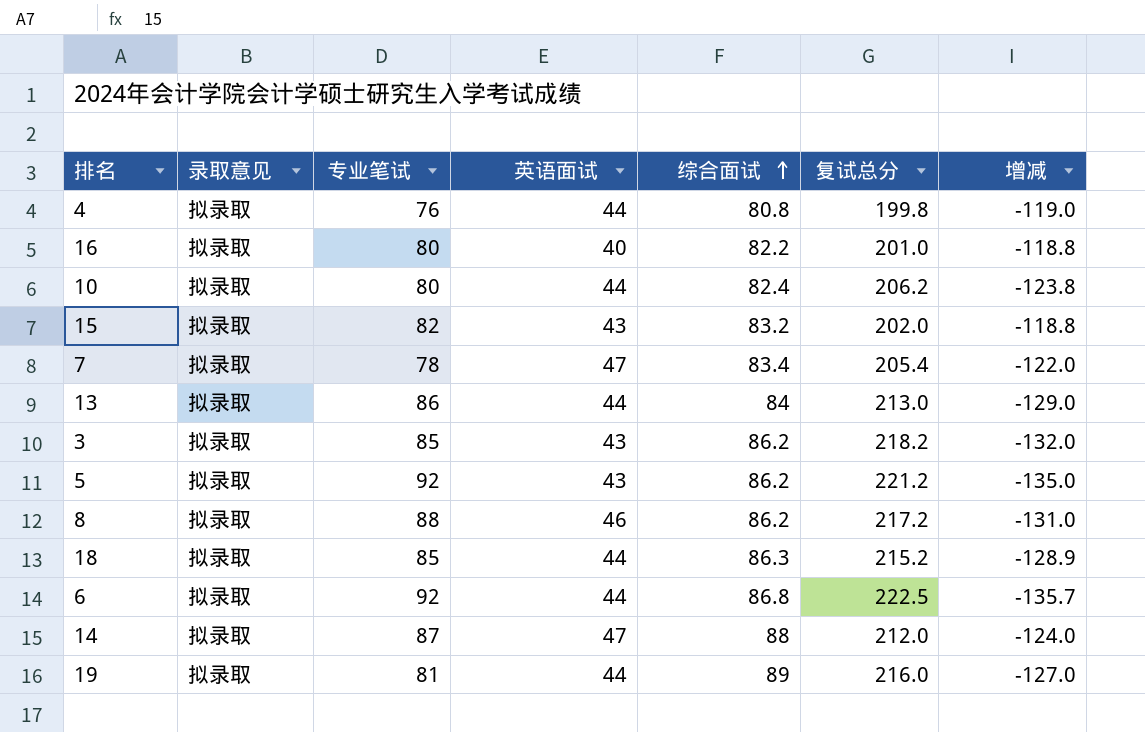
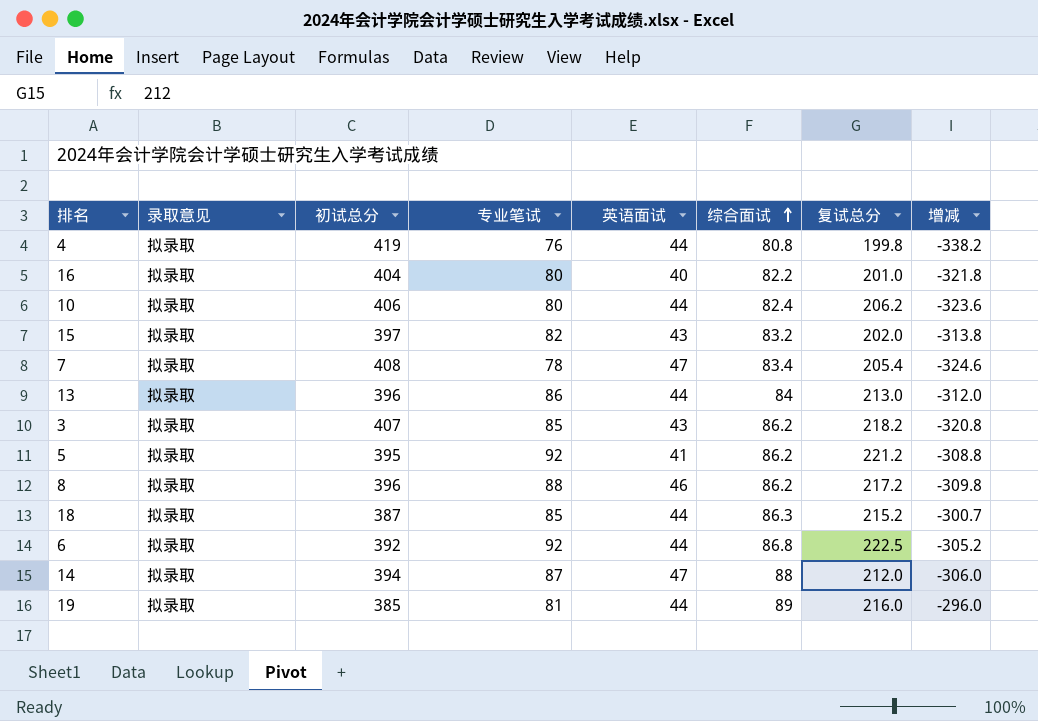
column 初试总分 | position: none -> 3
column 增减 | formula: [综合面试] - [复试总分] -> [综合面试] - [初试总分]
5 | 英语面试: 43 -> 41

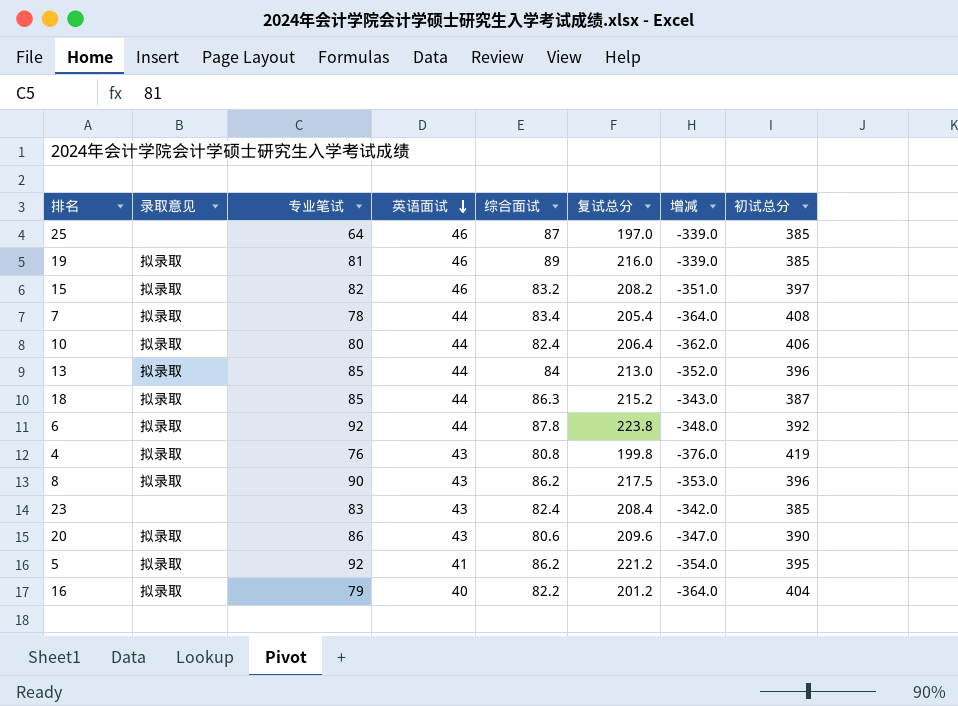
row order: 综合面试 ascending -> 英语面试 descending
column 增减 | formula: [综合面试] - [初试总分] -> [英语面试] - [初试总分]
column 初试总分 | position: 3 -> 8
row 3: 拟录取 | 407 | 85 | 43 | 86.2 | 218.2 | -320.8 -> none
row 14: 拟录取 | 394 | 87 | 47 | 88 | 212.0 | -306.0 -> none
row 25: none -> none | 64 | 46 | 87 | 197.0 | -339.0 | 385
19 | 英语面试: 44 -> 46
15 | 英语面试: 43 -> 46
15 | 复试总分: 202.0 -> 208.2
7 | 英语面试: 47 -> 44
10 | 复试总分: 206.2 -> 206.4
13 | 专业笔试: 86 -> 85
6 | 综合面试: 86.8 -> 87.8
6 | 复试总分: 222.5 -> 223.8
4 | 英语面试: 44 -> 43
8 | 专业笔试: 88 -> 90
8 | 英语面试: 46 -> 43
8 | 复试总分: 217.2 -> 217.5
row 23: none -> none | 83 | 43 | 82.4 | 208.4 | -342.0 | 385
row 20: none -> 拟录取 | 86 | 43 | 80.6 | 209.6 | -347.0 | 390
16 | 专业笔试: 80 -> 79
16 | 复试总分: 201.0 -> 201.2

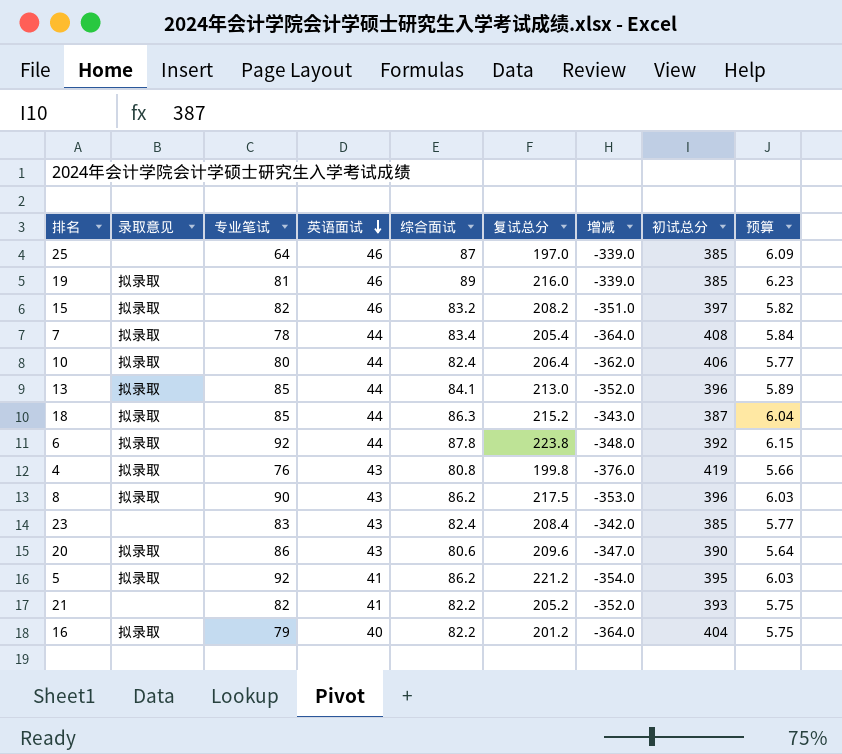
column 预算 | formula: none -> [综合面试] * 0.07
13 | 综合面试: 84 -> 84.1
row 21: none -> none | 82 | 41 | 82.2 | 205.2 | -352.0 | 393 | 5.75

